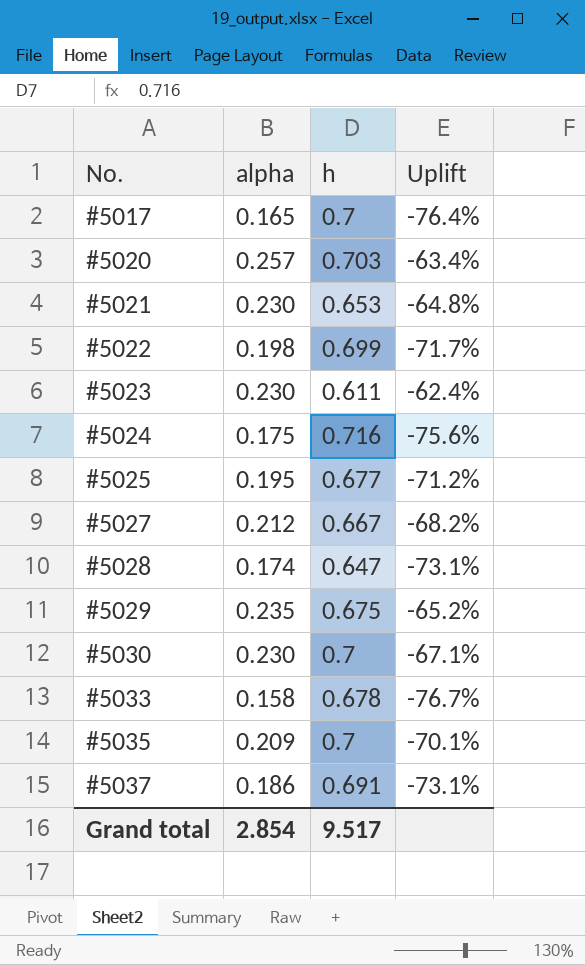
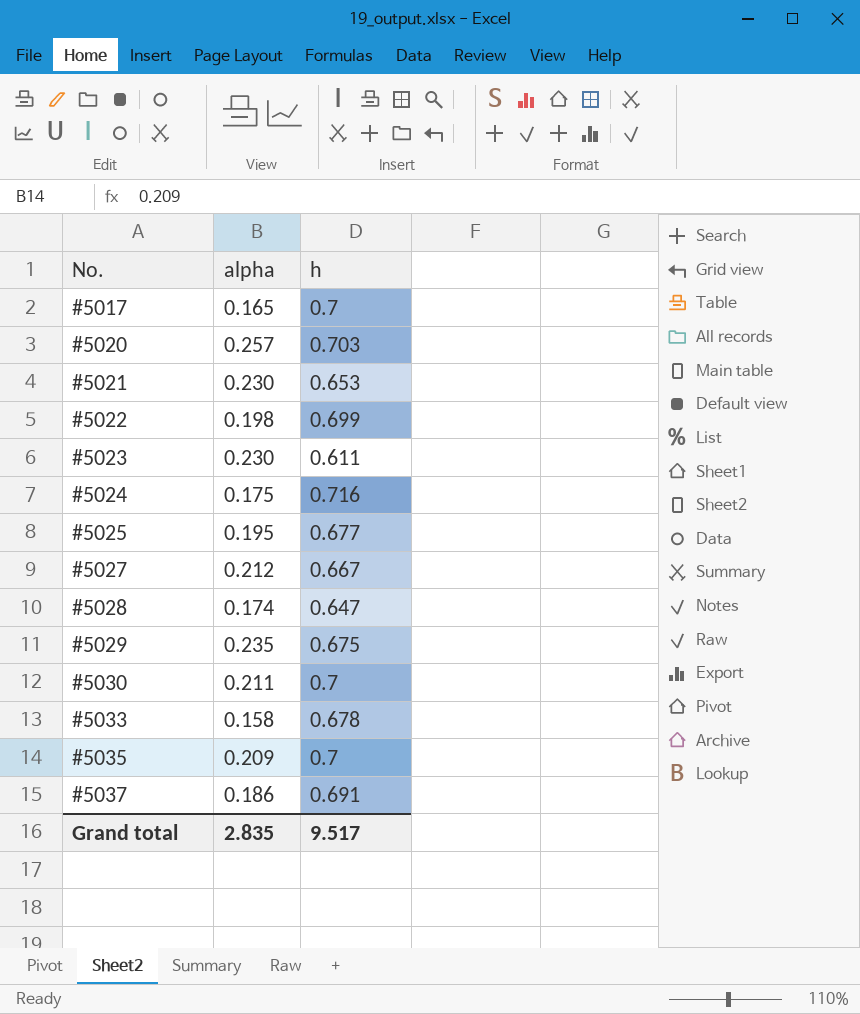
column Uplift | formula: ([alpha] - [h]) / [h] -> none
#5030 | alpha: 0.230 -> 0.211
Grand total | alpha: 2.854 -> 2.835

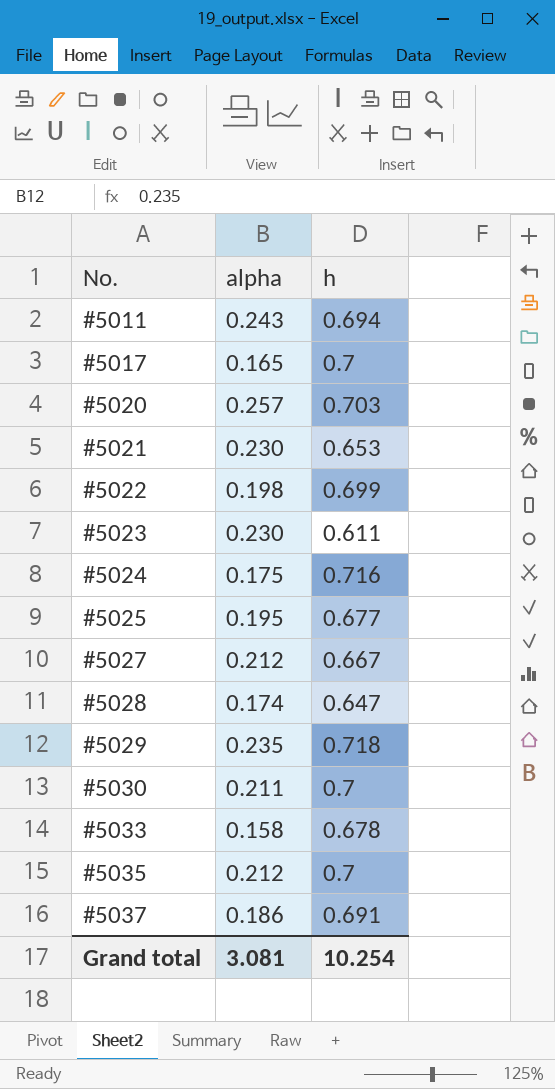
row #5011: none -> 0.243 | 0.694
#5029 | h: 0.675 -> 0.718
#5035 | alpha: 0.209 -> 0.212
Grand total | alpha: 2.835 -> 3.081
Grand total | h: 9.517 -> 10.254

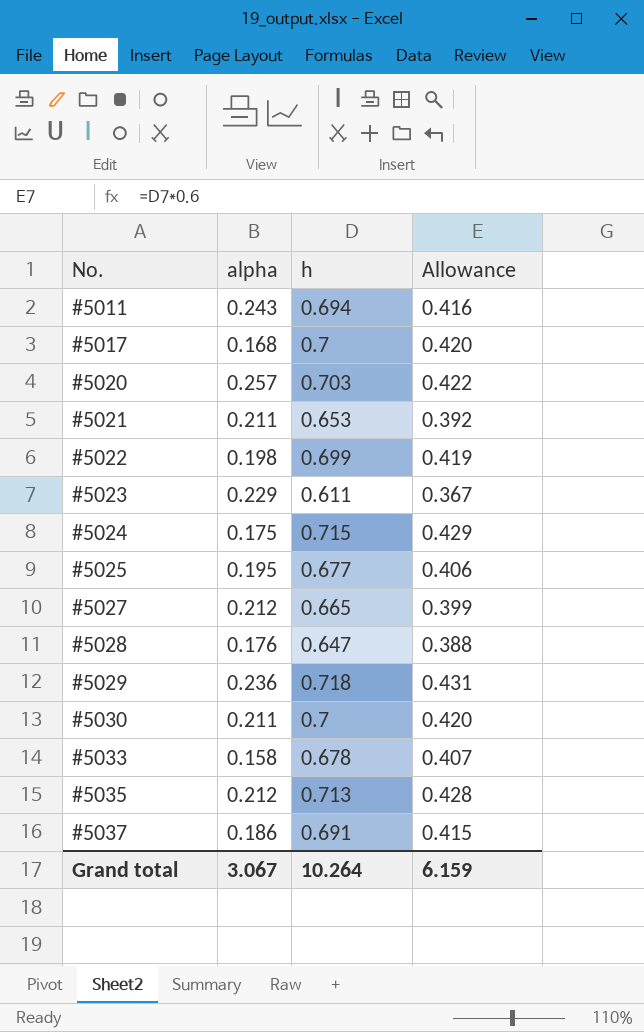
column Allowance | formula: none -> [h] * 0.6
#5017 | alpha: 0.165 -> 0.168
#5021 | alpha: 0.230 -> 0.211
#5023 | alpha: 0.230 -> 0.229
#5024 | h: 0.716 -> 0.715
#5027 | h: 0.667 -> 0.665
#5028 | alpha: 0.174 -> 0.176
#5029 | alpha: 0.235 -> 0.236
#5035 | h: 0.7 -> 0.713
Grand total | alpha: 3.081 -> 3.067
Grand total | h: 10.254 -> 10.264

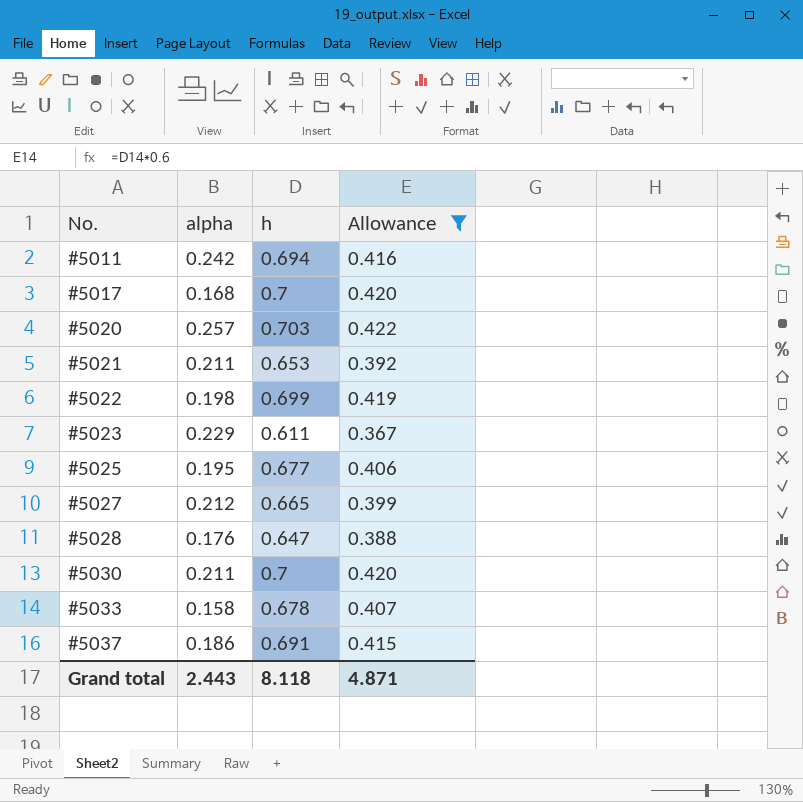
filter: none -> Allowance <= 0.422
#5011 | alpha: 0.243 -> 0.242
Grand total | alpha: 3.067 -> 2.443
Grand total | h: 10.264 -> 8.118
Grand total | Allowance: 6.159 -> 4.871

